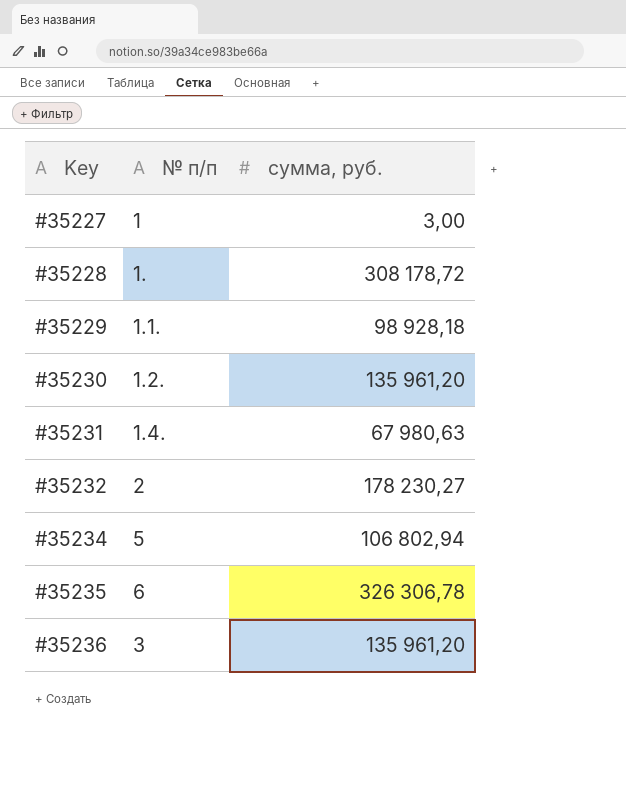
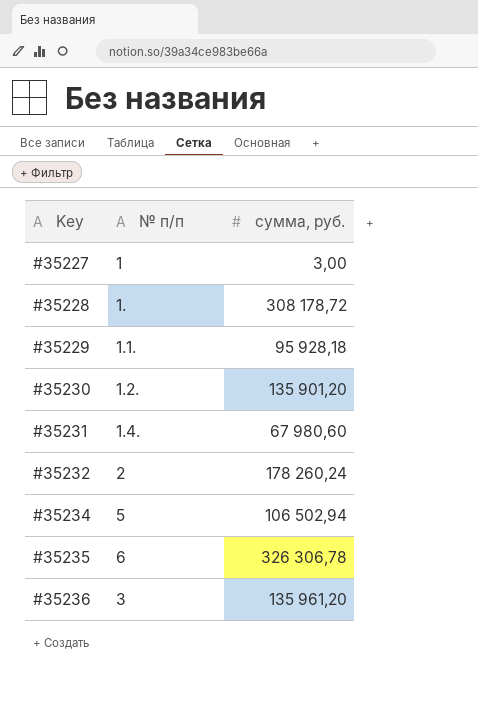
#35229 | сумма, руб.: 98 928,18 -> 95 928,18
#35230 | сумма, руб.: 135 961,20 -> 135 901,20
#35231 | сумма, руб.: 67 980,63 -> 67 980,60
#35232 | сумма, руб.: 178 230,27 -> 178 260,24
#35234 | сумма, руб.: 106 802,94 -> 106 502,94

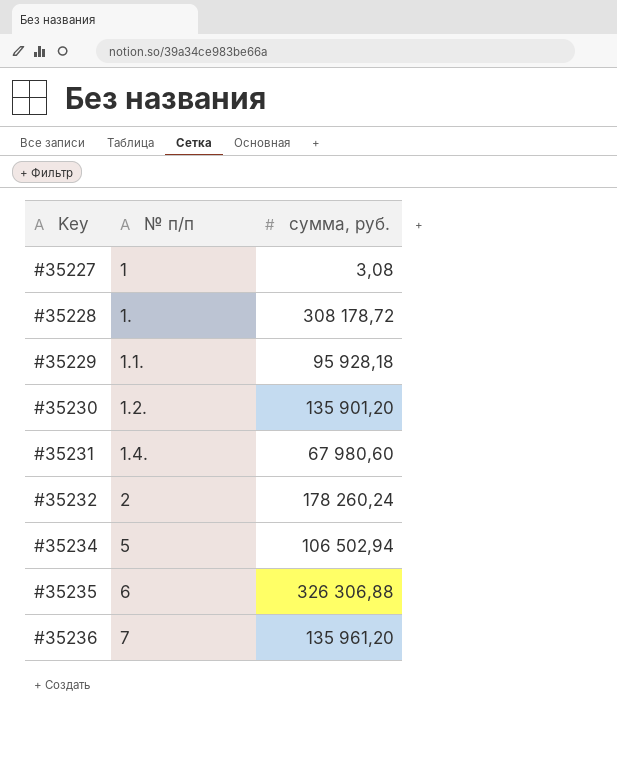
#35227 | сумма, руб.: 3,00 -> 3,08
#35235 | сумма, руб.: 326 306,78 -> 326 306,88
#35236 | № п/п: 3 -> 7

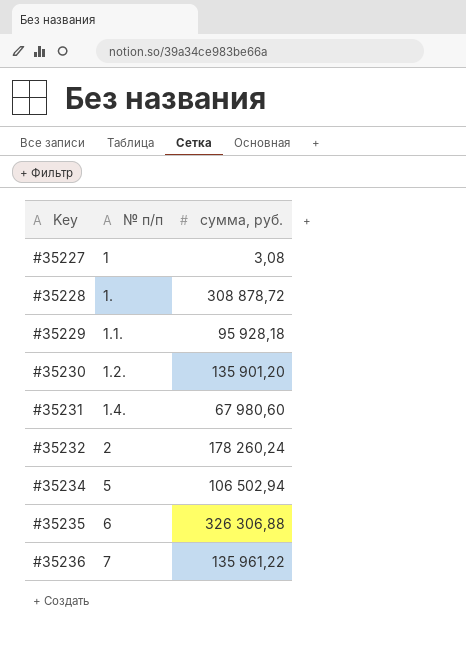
#35228 | сумма, руб.: 308 178,72 -> 308 878,72
#35236 | сумма, руб.: 135 961,20 -> 135 961,22

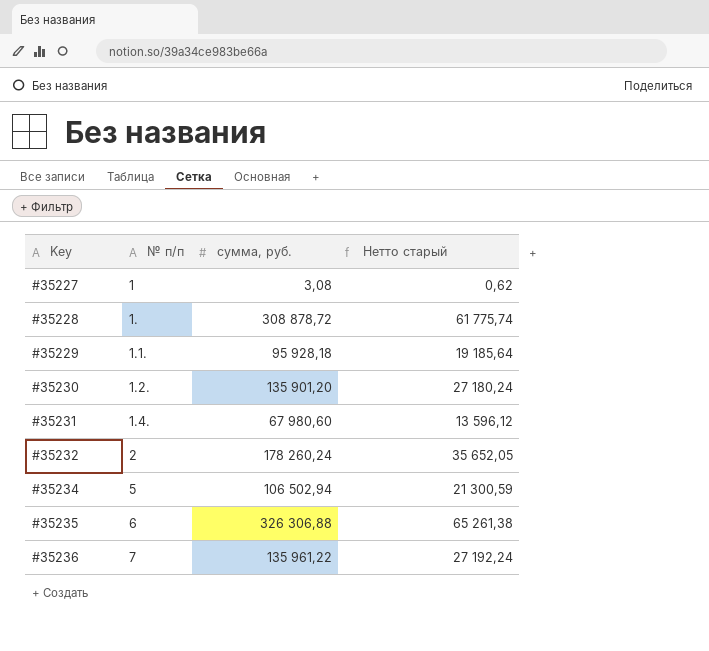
column Нетто старый | formula: none -> [сумма, руб.] * 0,2

